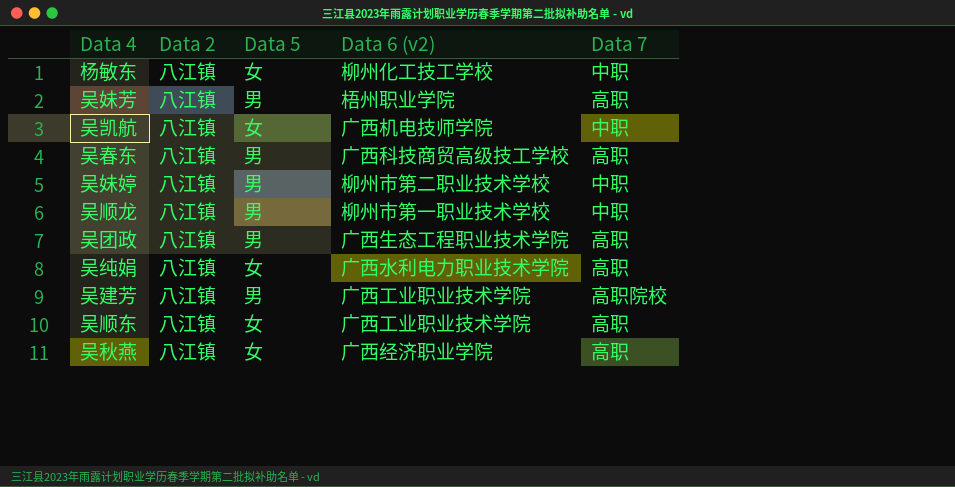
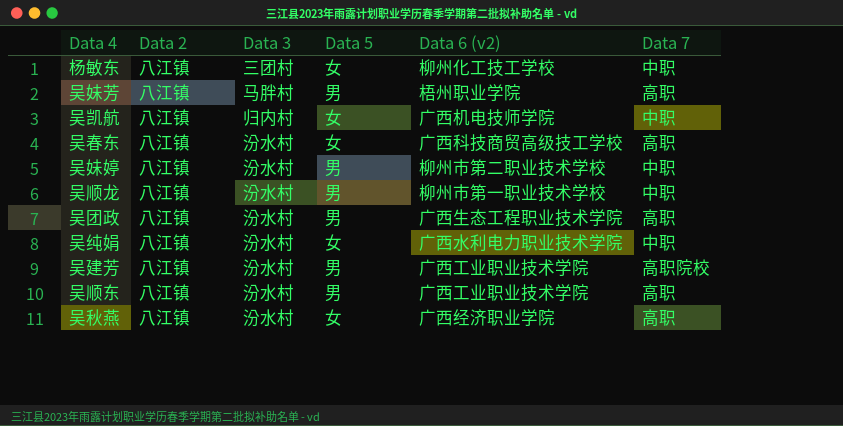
column Data 3 | position: none -> 3
吴春东 | Data 5: 男 -> 女
吴纯娟 | Data 7: 高职 -> 中职
吴顺东 | Data 5: 女 -> 男

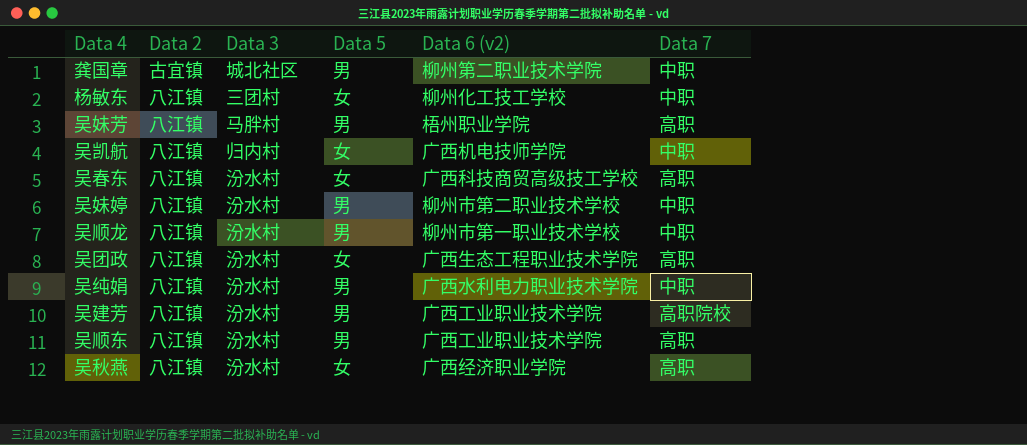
row 龚国章: none -> 古宜镇 | 城北社区 | 男 | 柳州第二职业技术学院 | 中职
吴团政 | Data 5: 男 -> 女
吴纯娟 | Data 5: 女 -> 男

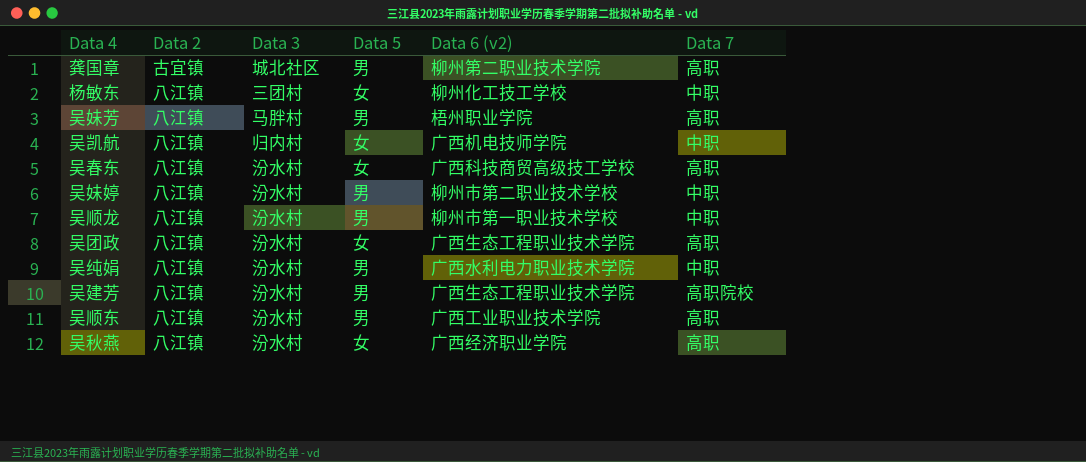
龚国章 | Data 7: 中职 -> 高职
吴建芳 | Data 6 (v2): 广西工业职业技术学院 -> 广西生态工程职业技术学院

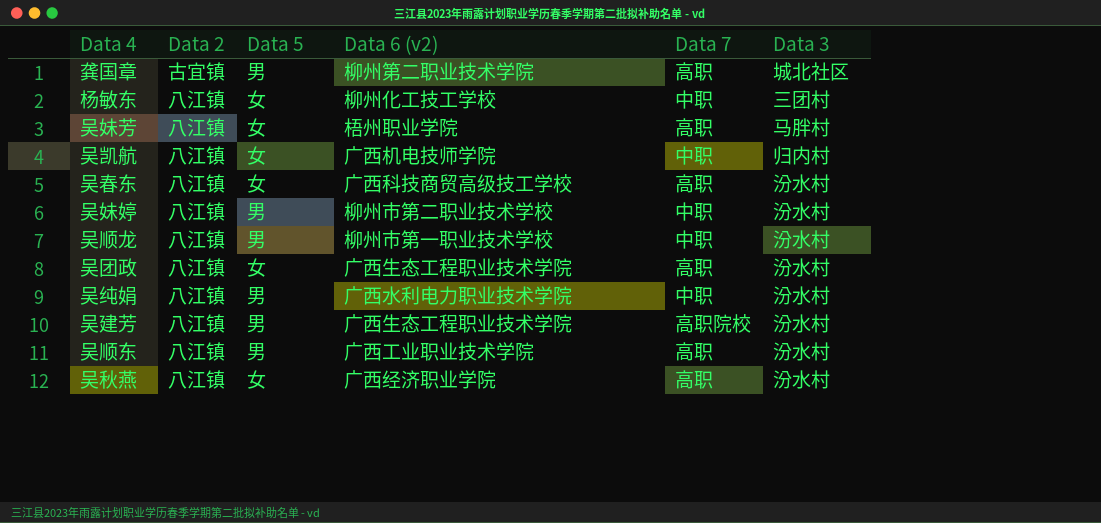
column Data 3 | position: 3 -> 6
吴妹芳 | Data 5: 男 -> 女

